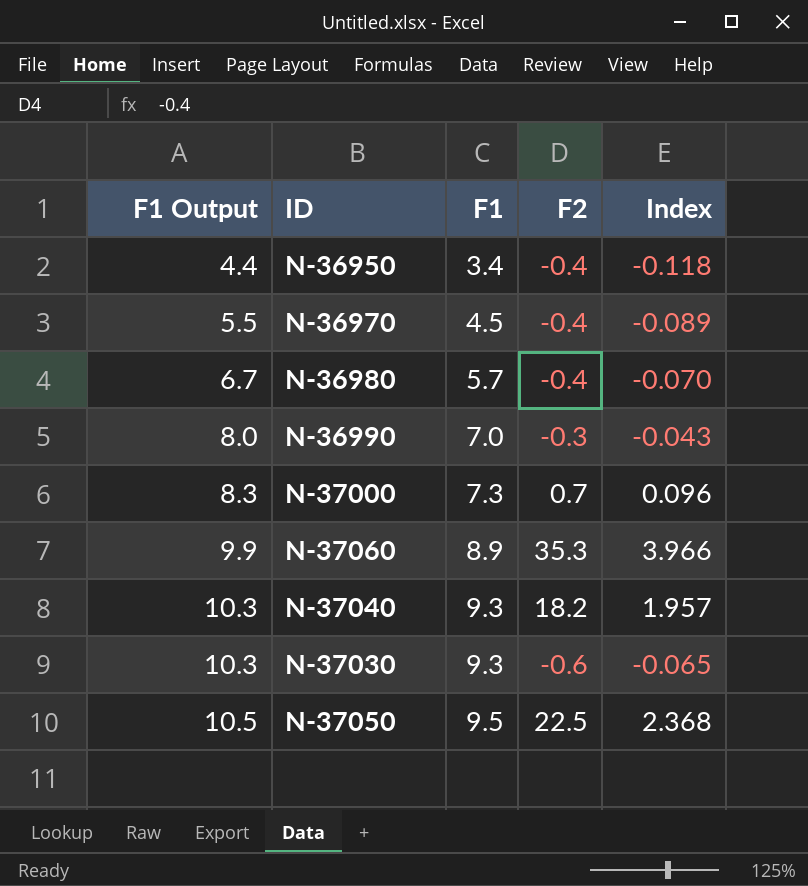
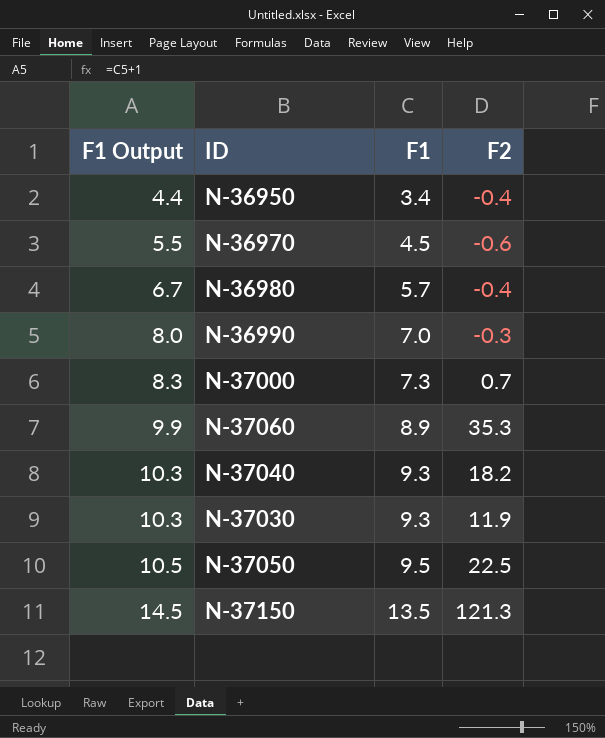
column Index | formula: [F2] / [F1] -> none
N-36970 | F2: -0.4 -> -0.6
N-37030 | F2: -0.6 -> 11.9
row N-37150: none -> 14.5 | 13.5 | 121.3

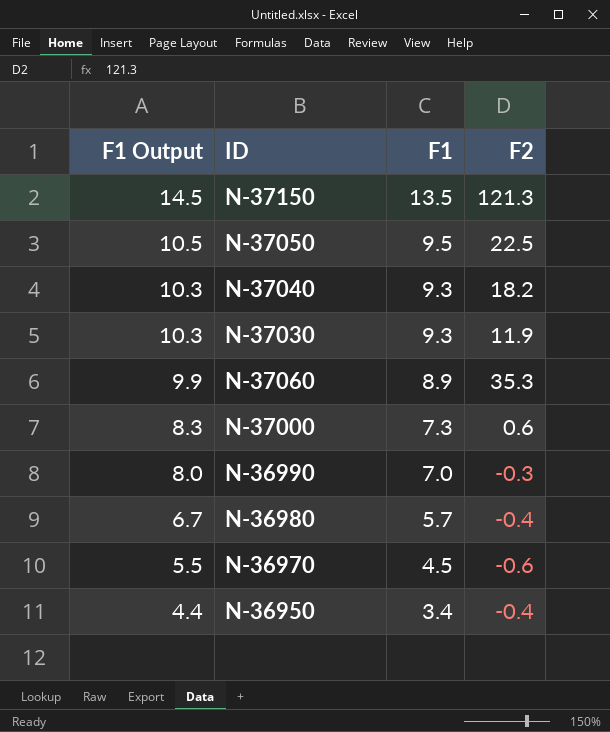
row order: F1 Output ascending -> F1 Output descending
N-37000 | F2: 0.7 -> 0.6

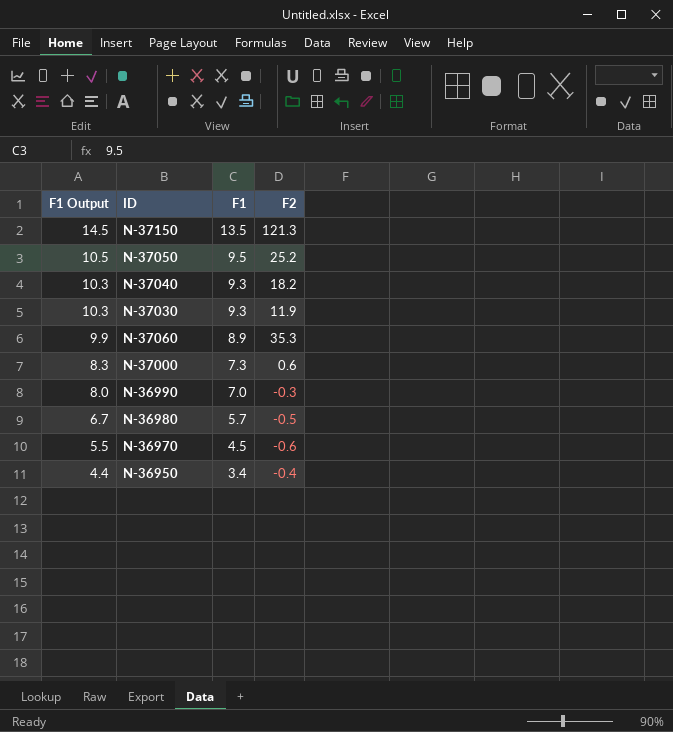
N-37050 | F2: 22.5 -> 25.2
N-36980 | F2: -0.4 -> -0.5

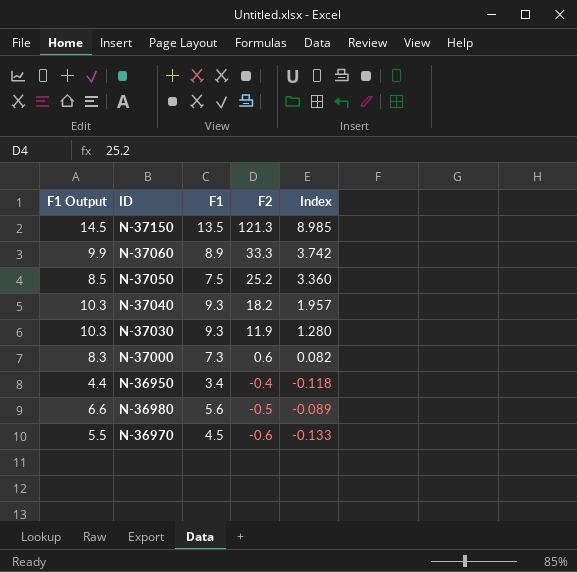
row order: F1 Output descending -> F2 descending
column Index | formula: none -> [F2] / [F1]
row N-36990: 8.0 | 7.0 | -0.3 -> none
N-37060 | F2: 35.3 -> 33.3
N-37050 | F1 Output: 10.5 -> 8.5
N-37050 | F1: 9.5 -> 7.5
N-36980 | F1 Output: 6.7 -> 6.6
N-36980 | F1: 5.7 -> 5.6

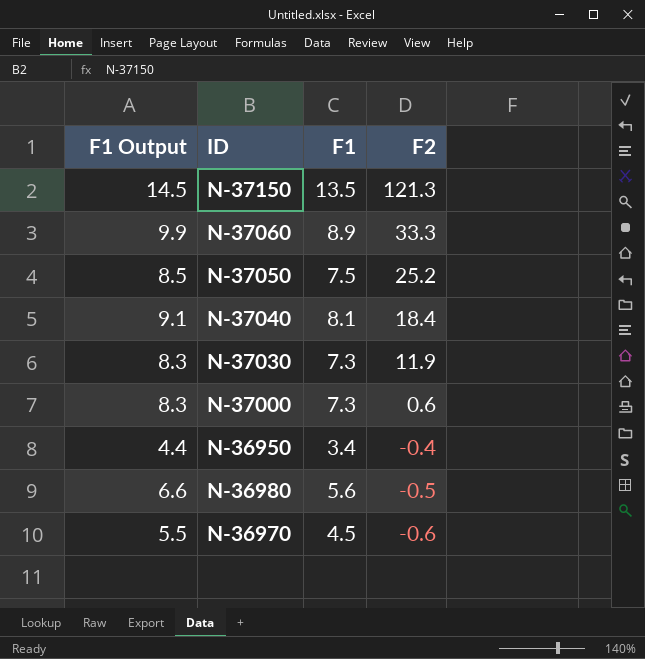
column Index | formula: [F2] / [F1] -> none
N-37040 | F1 Output: 10.3 -> 9.1
N-37040 | F1: 9.3 -> 8.1
N-37040 | F2: 18.2 -> 18.4
N-37030 | F1 Output: 10.3 -> 8.3
N-37030 | F1: 9.3 -> 7.3

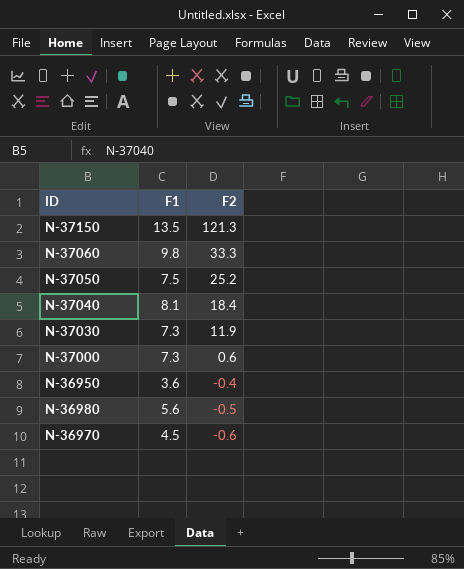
column F1 Output | formula: [F1] + 1 -> none
N-37060 | F1: 8.9 -> 9.8
N-36950 | F1: 3.4 -> 3.6

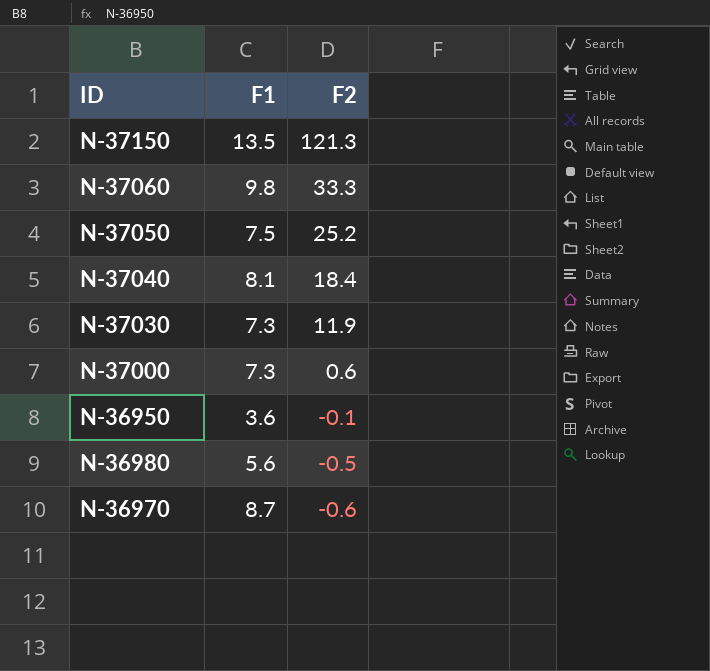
N-36950 | F2: -0.4 -> -0.1
N-36970 | F1: 4.5 -> 8.7

